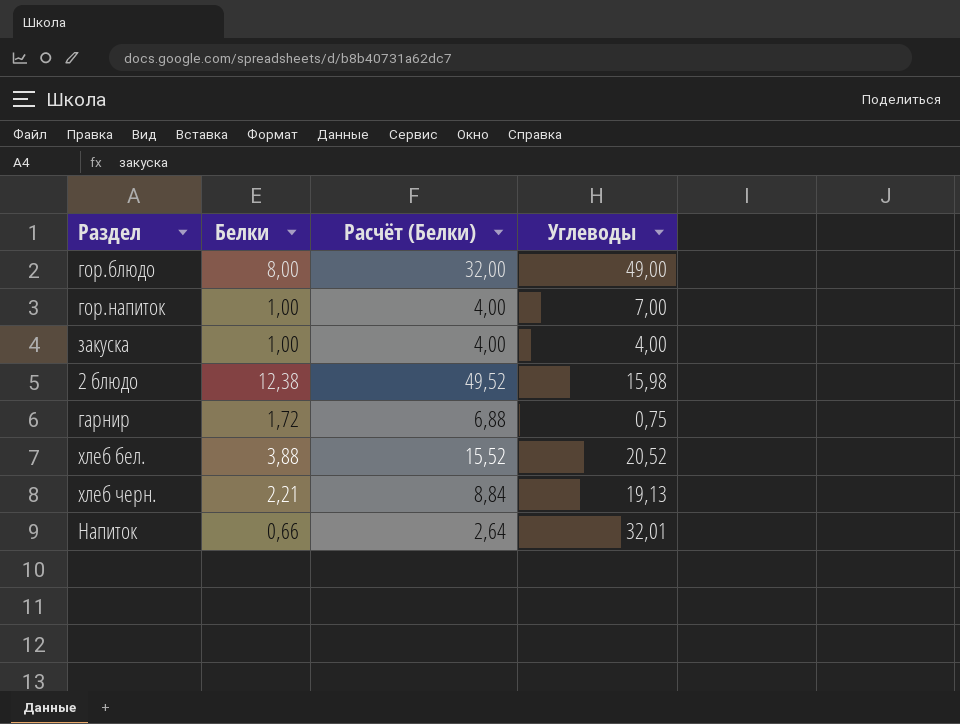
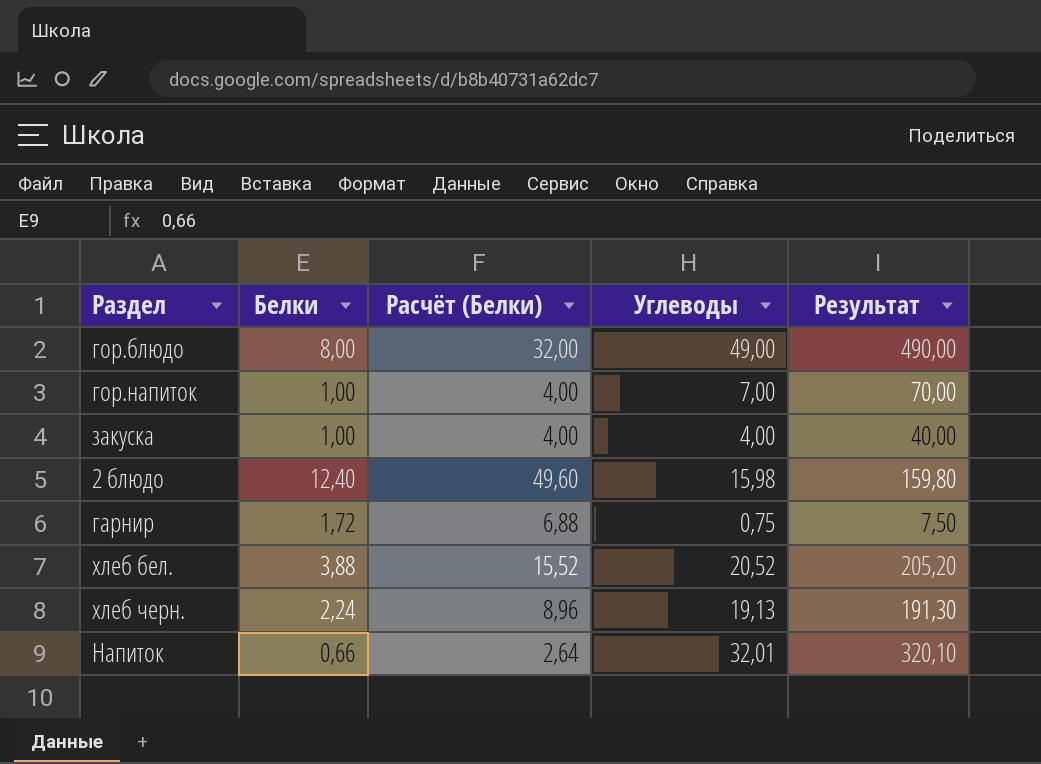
column Результат | formula: none -> [Углеводы] * 10
2 блюдо | Белки: 12,38 -> 12,40
2 блюдо | Расчёт (Белки): 49,52 -> 49,60
хлеб черн. | Белки: 2,21 -> 2,24
хлеб черн. | Расчёт (Белки): 8,84 -> 8,96

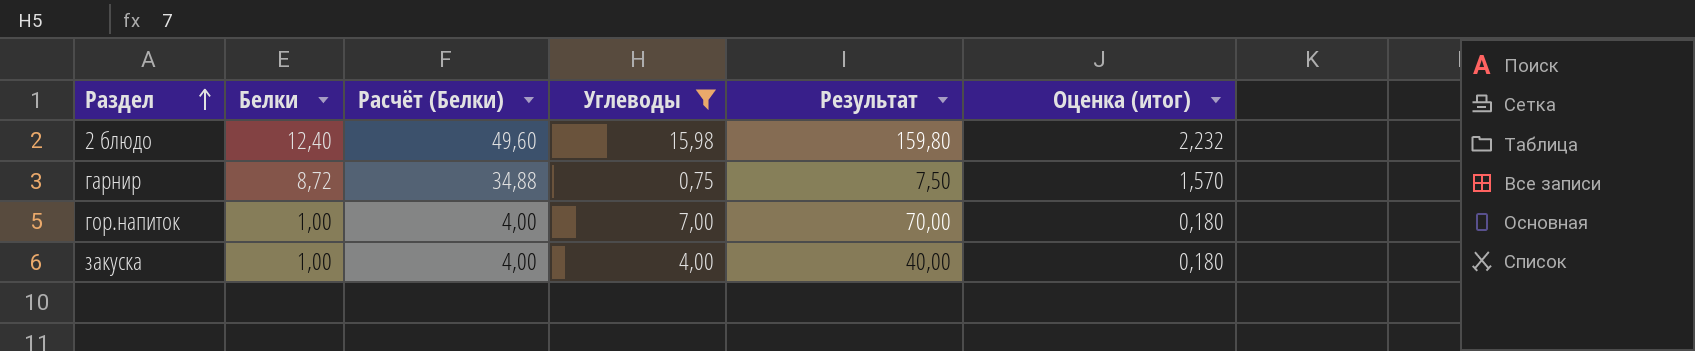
filter: none -> Углеводы <= 15,98
row order: none -> Раздел ascending
column Оценка (итог) | formula: none -> [Белки] * 0,18
гарнир | Белки: 1,72 -> 8,72
гарнир | Расчёт (Белки): 6,88 -> 34,88

